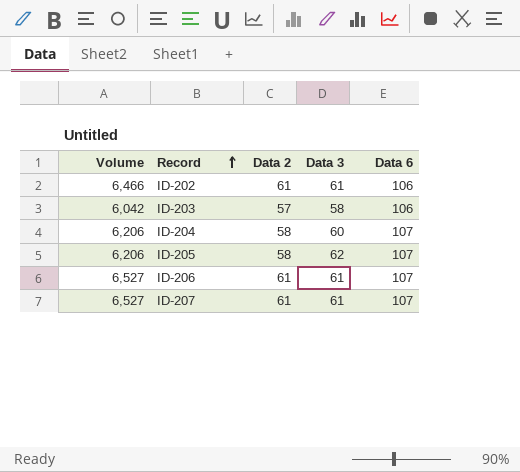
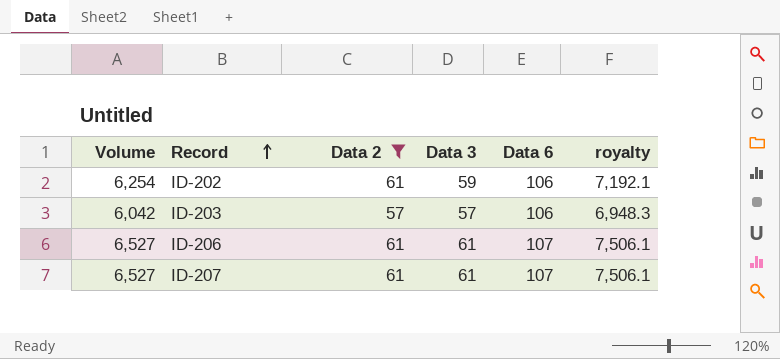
filter: none -> Data 2 != 58
column Volume | formula: [Data 2] * [Data 6] -> [Data 3] * [Data 6]
column royalty | formula: none -> [Volume] * 1.15
ID-202 | Data 3: 61 -> 59
ID-203 | Data 3: 58 -> 57

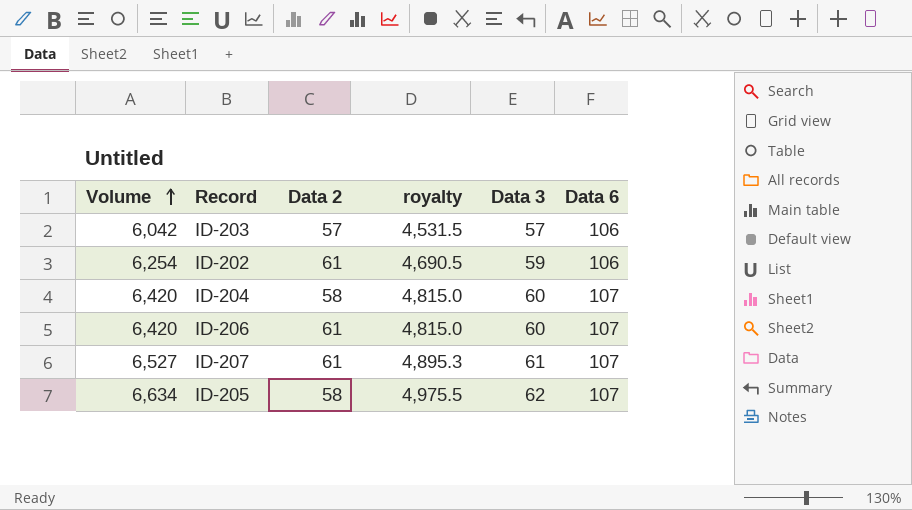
filter: Data 2 != 58 -> none
row order: Record ascending -> Volume ascending
column royalty | formula: [Volume] * 1.15 -> [Volume] * 0.75
column royalty | position: 6 -> 4
ID-206 | Volume: 6,527 -> 6,420
ID-206 | Data 3: 61 -> 60

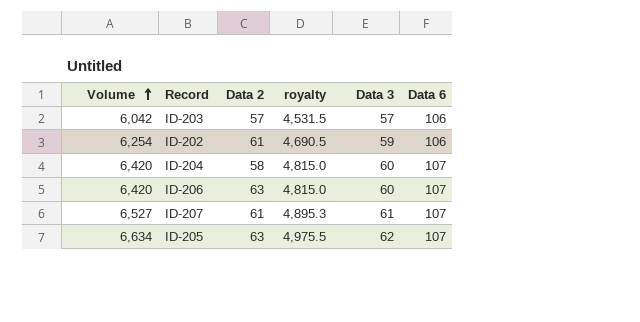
ID-206 | Data 2: 61 -> 63
ID-205 | Data 2: 58 -> 63

